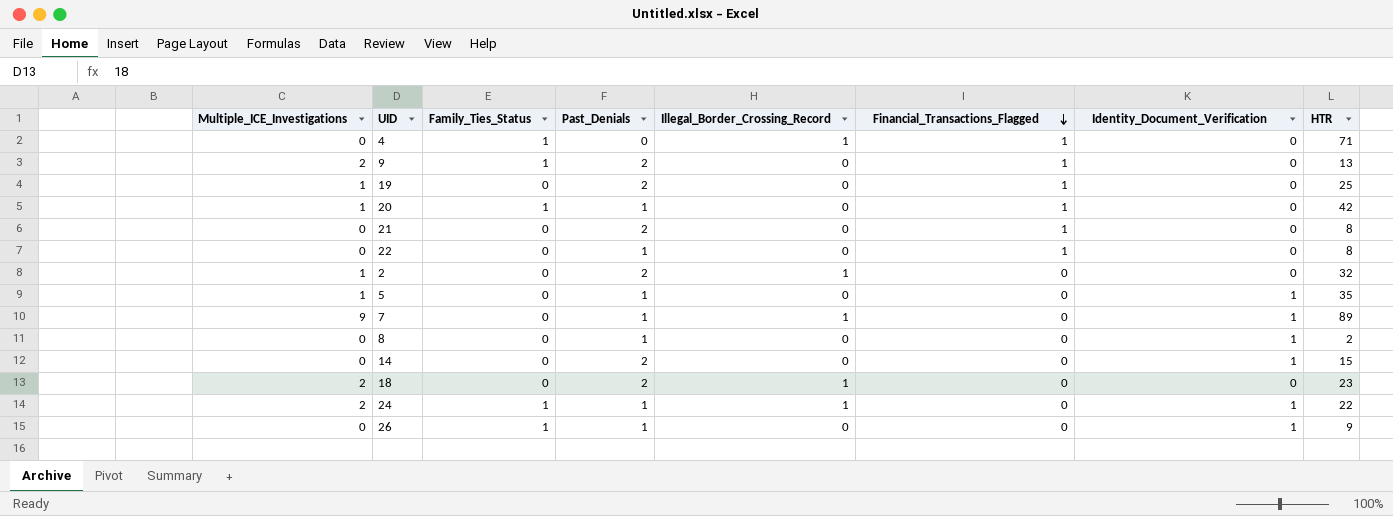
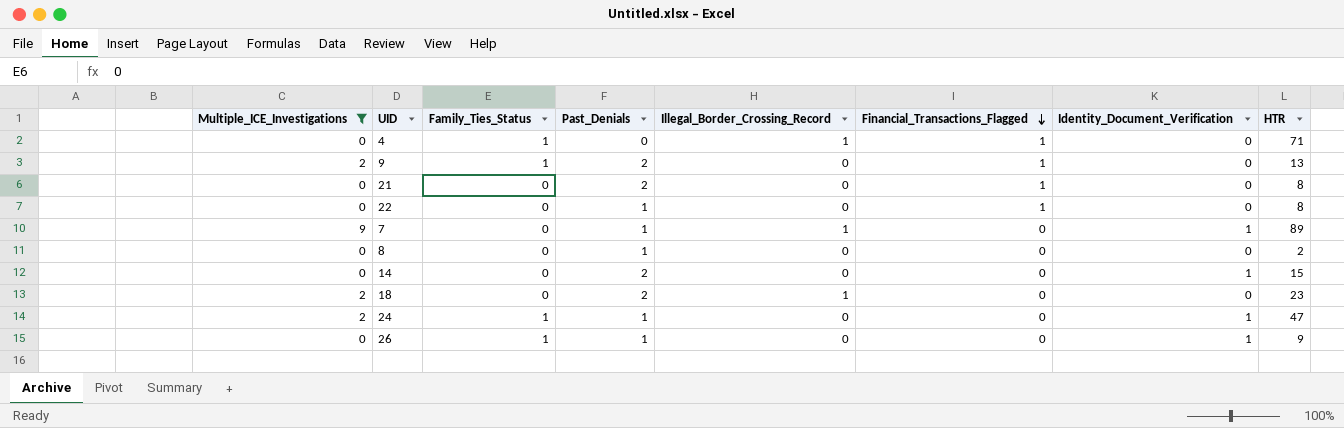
filter: none -> Multiple_ICE_Investigations != 1
8 | Identity_Document_Verification: 1 -> 0
24 | Illegal_Border_Crossing_Record: 1 -> 0
24 | HTR: 22 -> 47

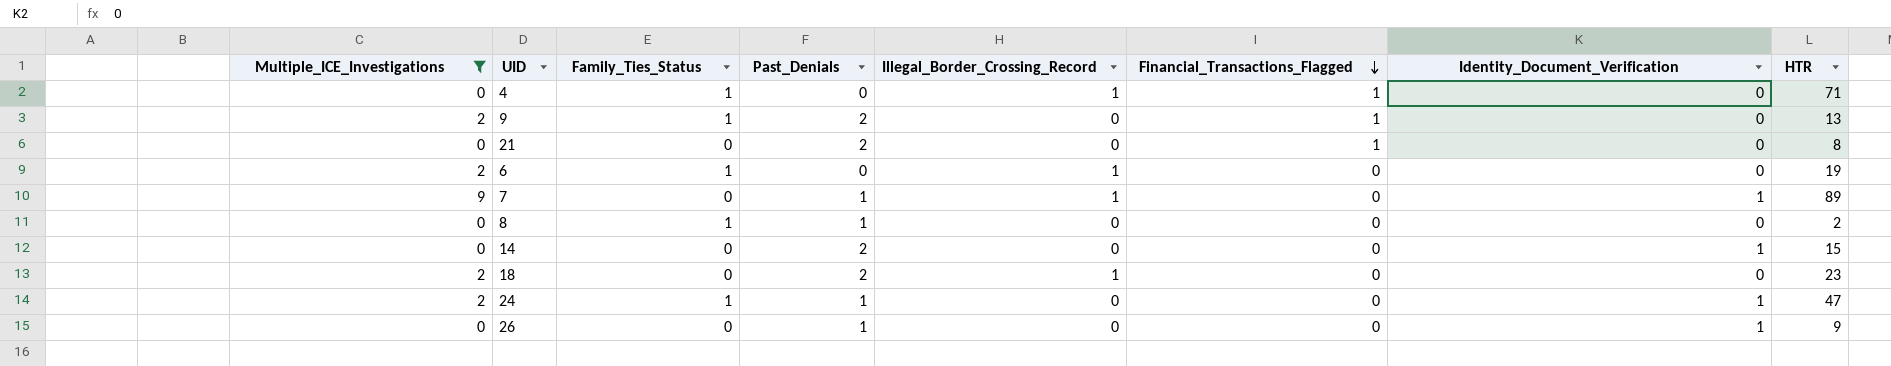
row 22: 0 | 0 | 1 | 0 | 1 | 0 | 8 -> none
row 6: none -> 2 | 1 | 0 | 1 | 0 | 0 | 19
8 | Family_Ties_Status: 0 -> 1
26 | Family_Ties_Status: 1 -> 0

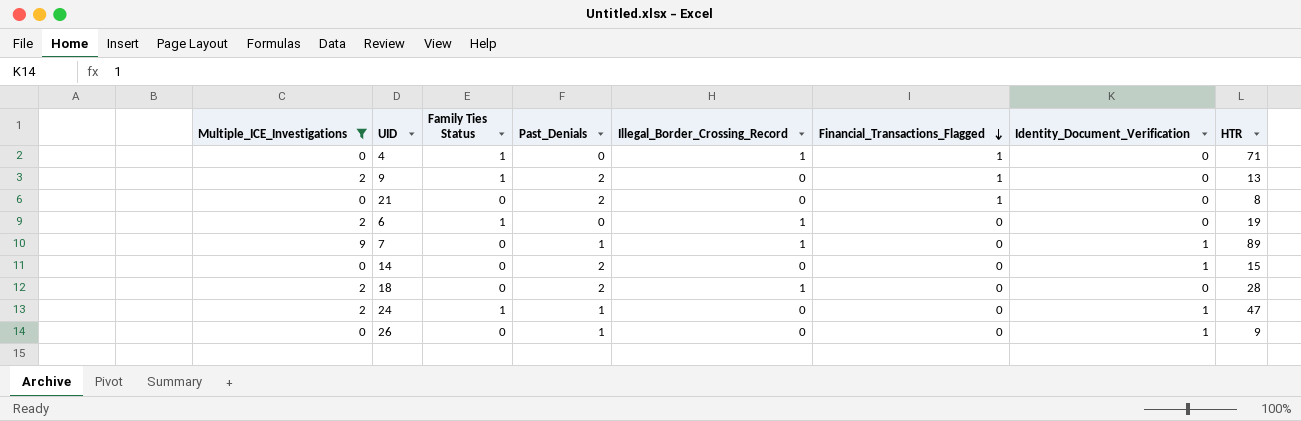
column name: Family_Ties_Status -> Family Ties Status
row 8: 0 | 1 | 1 | 0 | 0 | 0 | 2 -> none
18 | HTR: 23 -> 28

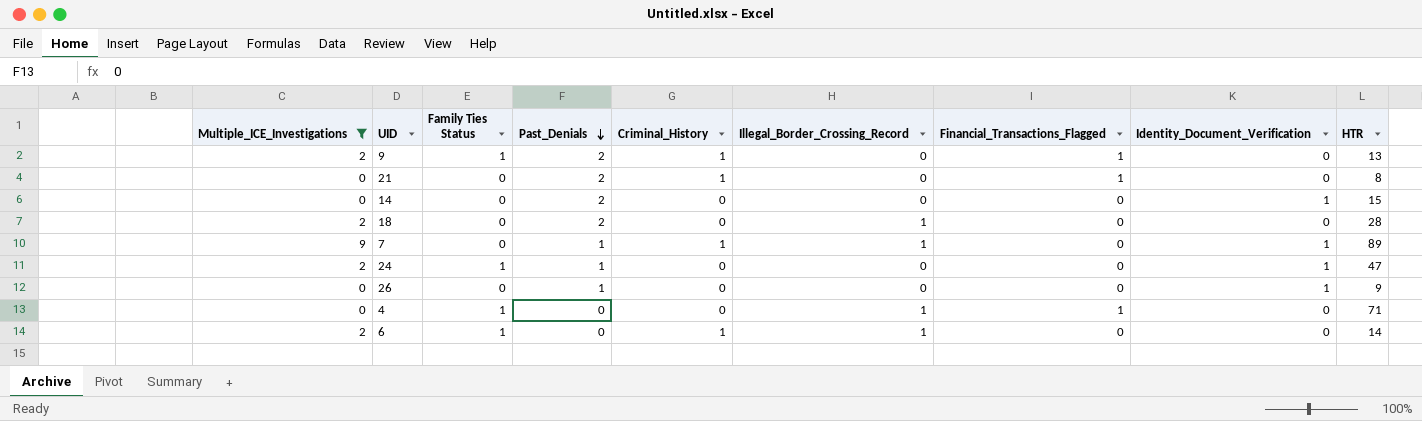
row order: Financial_Transactions_Flagged descending -> Past_Denials descending
column Criminal_History | position: none -> 5
6 | HTR: 19 -> 14

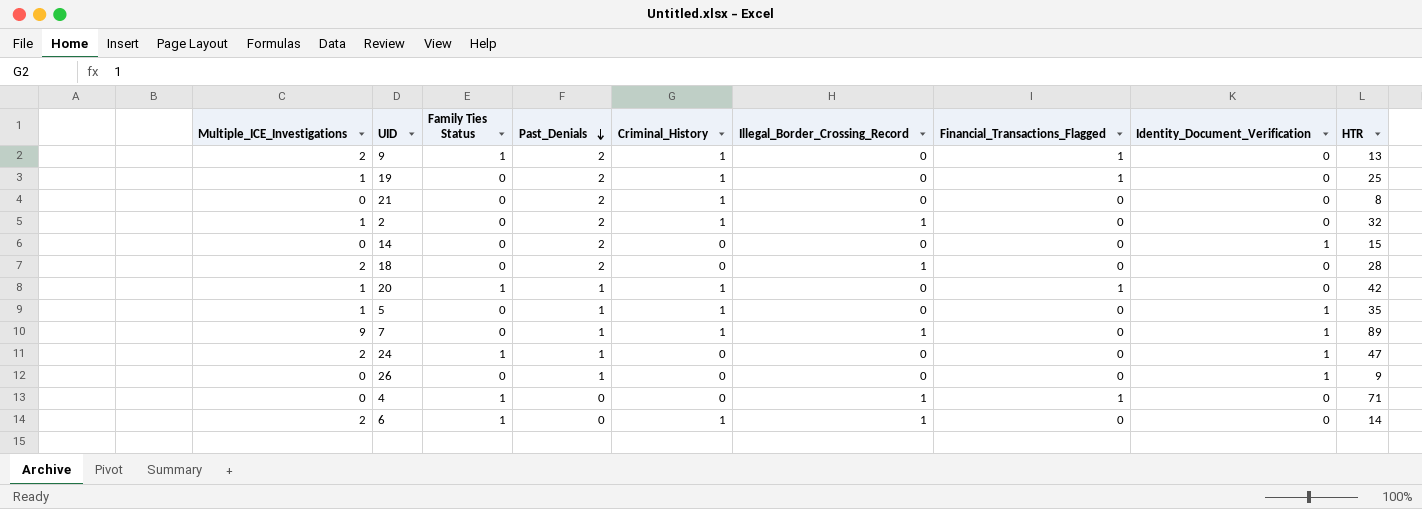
filter: Multiple_ICE_Investigations != 1 -> none
21 | Financial_Transactions_Flagged: 1 -> 0

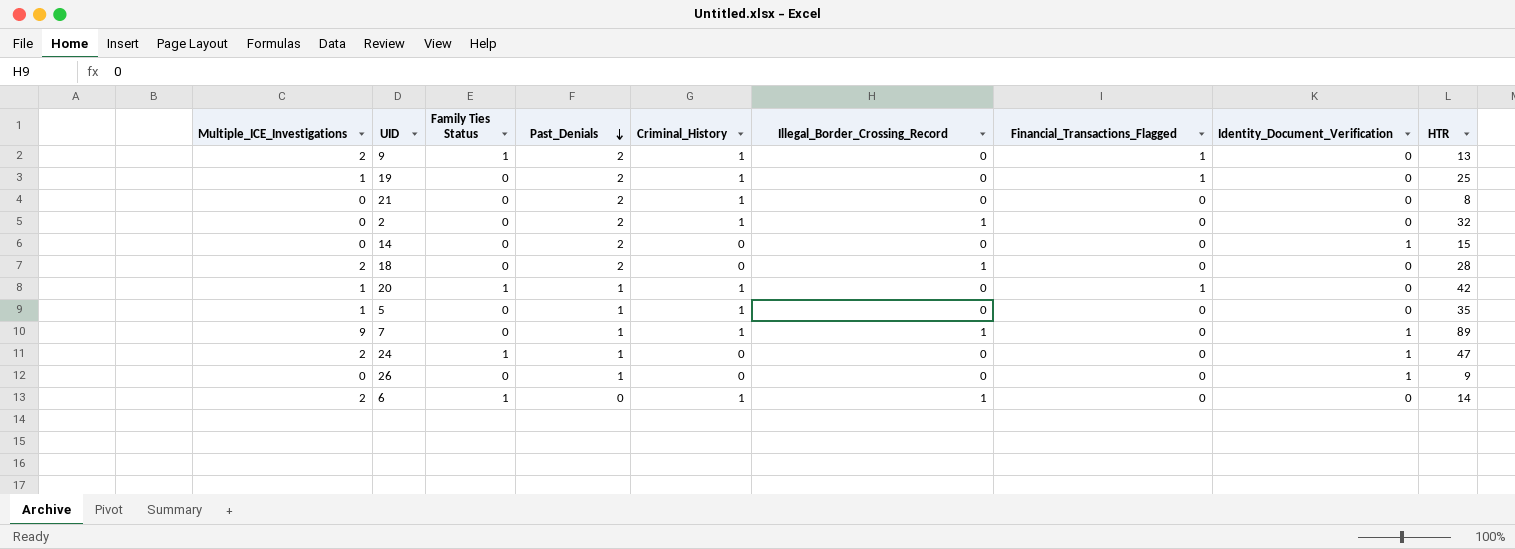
row 4: 0 | 1 | 0 | 0 | 1 | 1 | 0 | 71 -> none
2 | Multiple_ICE_Investigations: 1 -> 0
5 | Identity_Document_Verification: 1 -> 0

